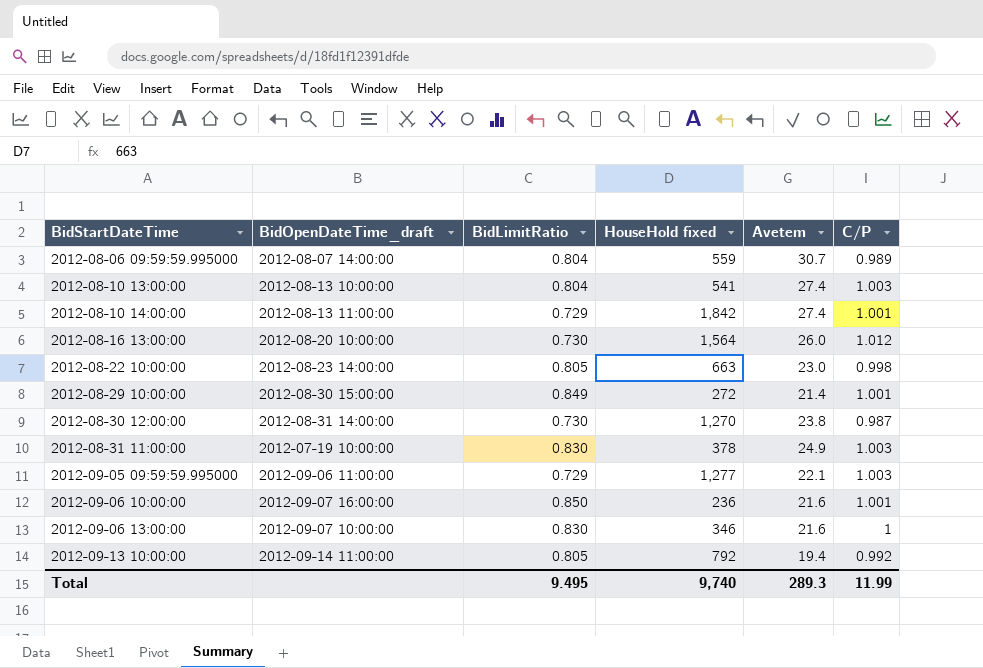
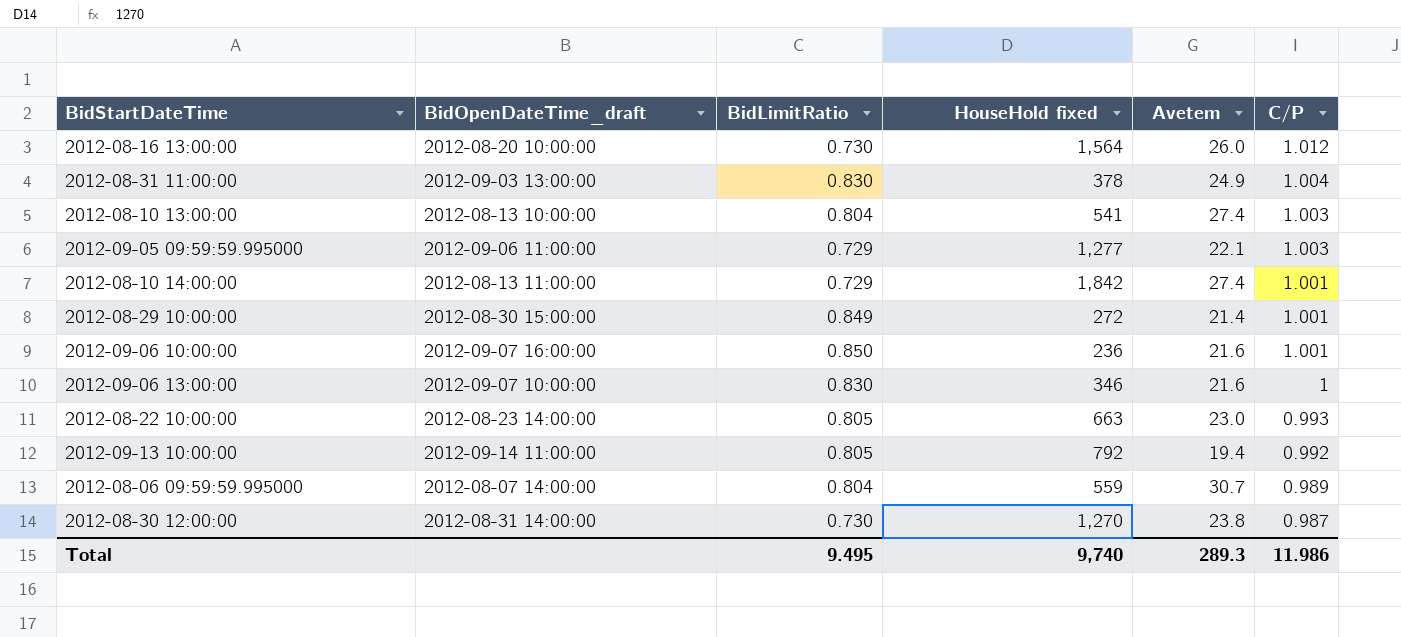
row order: BidStartDateTime ascending -> C/P descending
2012-08-31 11:00:00 | BidOpenDateTime_draft: 2012-07-19 10:00:00 -> 2012-09-03 13:00:00
2012-08-31 11:00:00 | C/P: 1.003 -> 1.004
2012-08-22 10:00:00 | C/P: 0.998 -> 0.993
Total | C/P: 11.99 -> 11.986

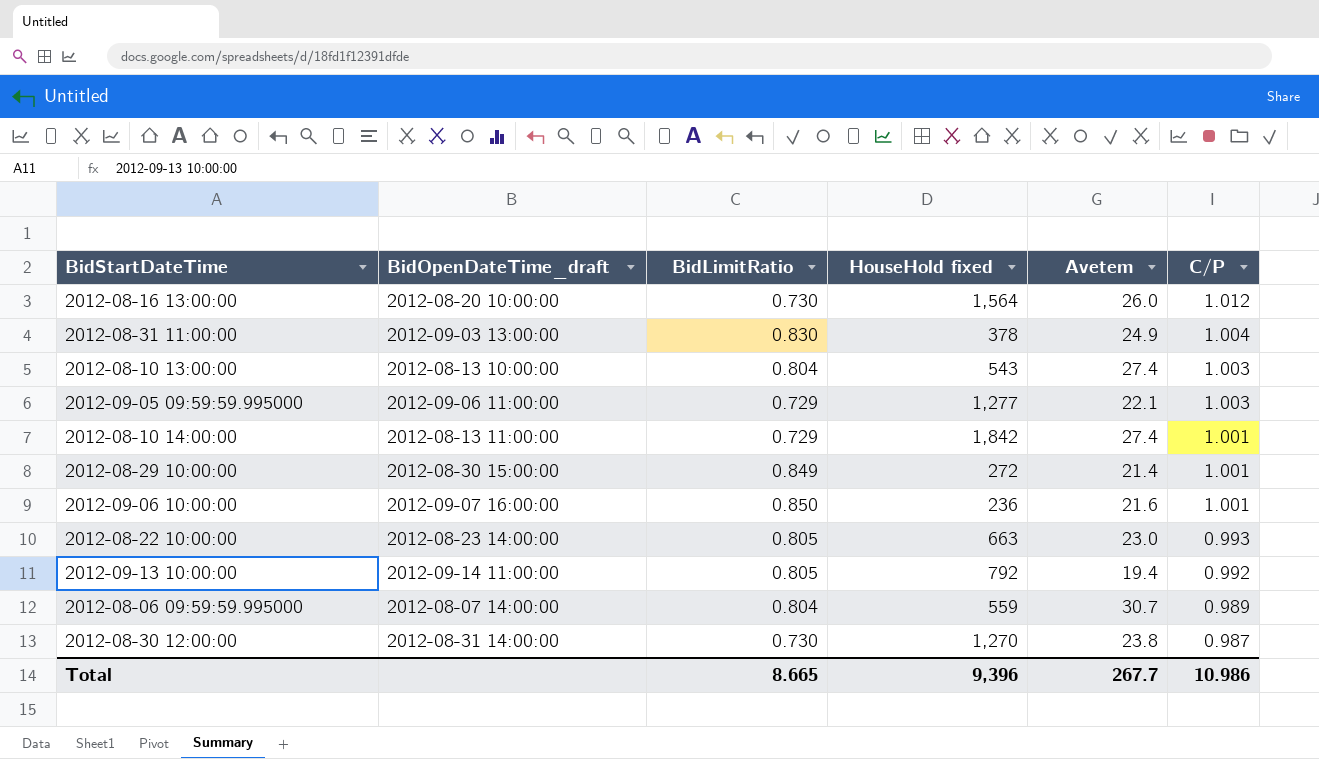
row 2012-09-06 13:00:00: 2012-09-07 10:00:00 | 0.830 | 346 | 21.6 | 1 -> none
2012-08-10 13:00:00 | HouseHold fixed: 541 -> 543
Total | BidLimitRatio: 9.495 -> 8.665
Total | HouseHold fixed: 9,740 -> 9,396
Total | Avetem: 289.3 -> 267.7
Total | C/P: 11.986 -> 10.986

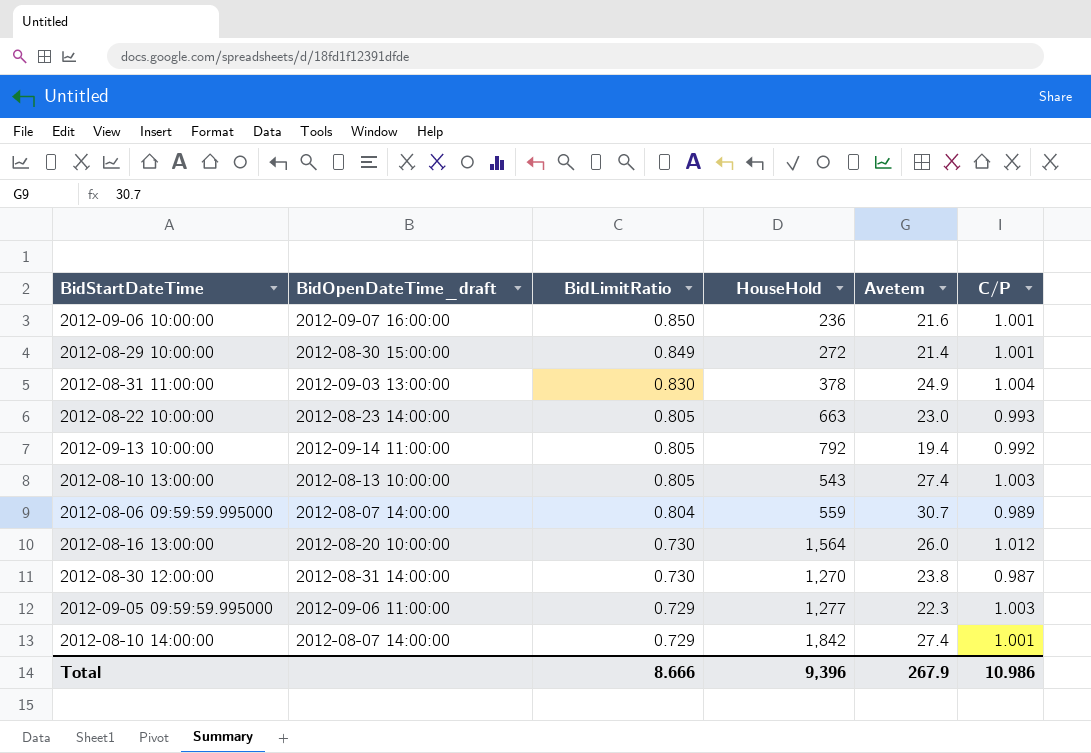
row order: C/P descending -> BidLimitRatio descending
column name: HouseHold fixed -> HouseHold
2012-08-10 13:00:00 | BidLimitRatio: 0.804 -> 0.805
2012-09-05 09:59:59.995000 | Avetem: 22.1 -> 22.3
2012-08-10 14:00:00 | BidOpenDateTime_draft: 2012-08-13 11:00:00 -> 2012-08-07 14:00:00
Total | BidLimitRatio: 8.665 -> 8.666
Total | Avetem: 267.7 -> 267.9

